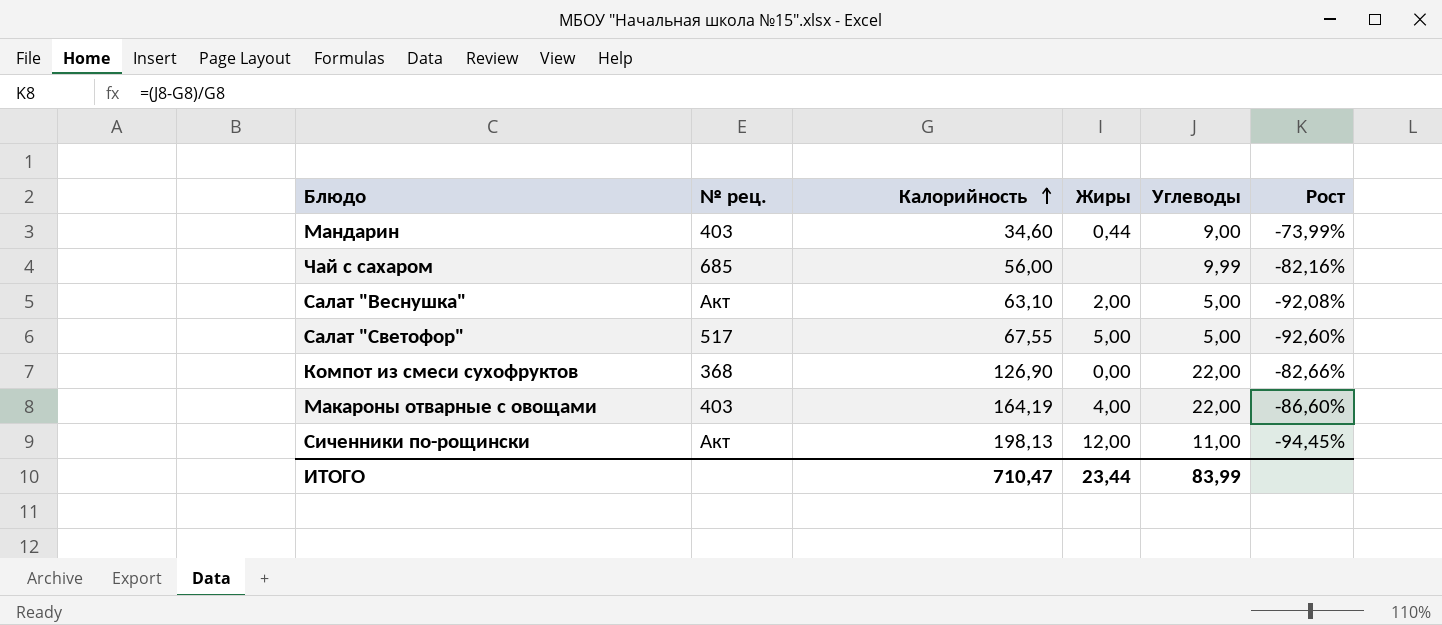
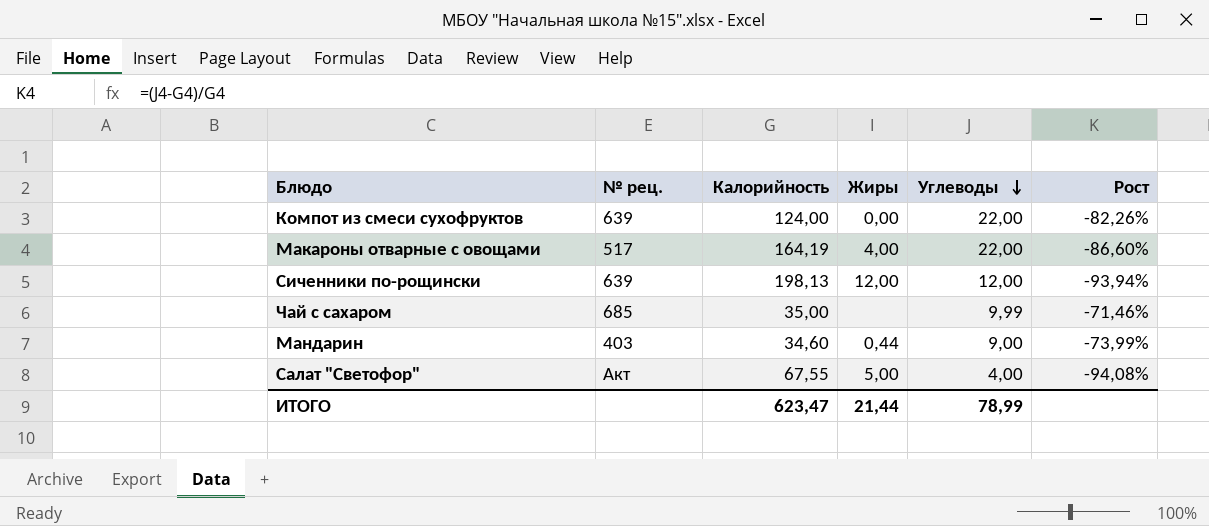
row order: Калорийность ascending -> Углеводы descending
row Салат "Веснушка": Акт | 63,10 | 2,00 | 5,00 | -92,08% -> none
Компот из смеси сухофруктов | № рец.: 368 -> 639
Компот из смеси сухофруктов | Калорийность: 126,90 -> 124,00
Компот из смеси сухофруктов | Рост: -82,66% -> -82,26%
Макароны отварные с овощами | № рец.: 403 -> 517
Сиченники по-рощински | № рец.: Акт -> 639
Сиченники по-рощински | Углеводы: 11,00 -> 12,00
Сиченники по-рощински | Рост: -94,45% -> -93,94%
Чай с сахаром | Калорийность: 56,00 -> 35,00
Чай с сахаром | Рост: -82,16% -> -71,46%
Салат "Светофор" | № рец.: 517 -> Акт
Салат "Светофор" | Углеводы: 5,00 -> 4,00
Салат "Светофор" | Рост: -92,60% -> -94,08%
ИТОГО | Калорийность: 710,47 -> 623,47
ИТОГО | Жиры: 23,44 -> 21,44
ИТОГО | Углеводы: 83,99 -> 78,99

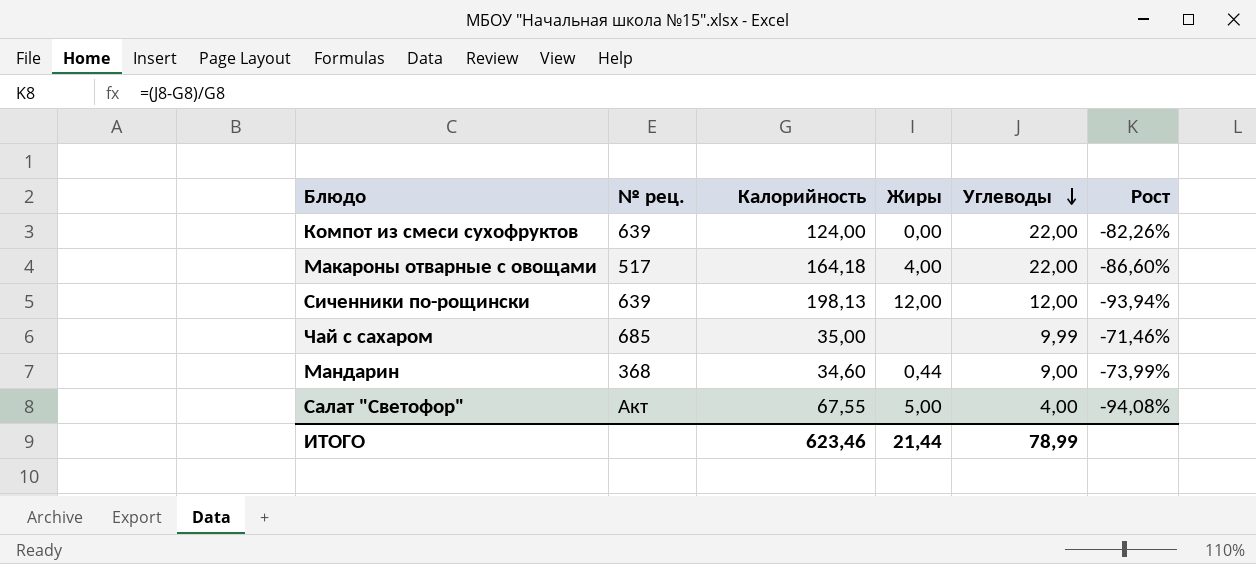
Макароны отварные с овощами | Калорийность: 164,19 -> 164,18
Мандарин | № рец.: 403 -> 368
ИТОГО | Калорийность: 623,47 -> 623,46

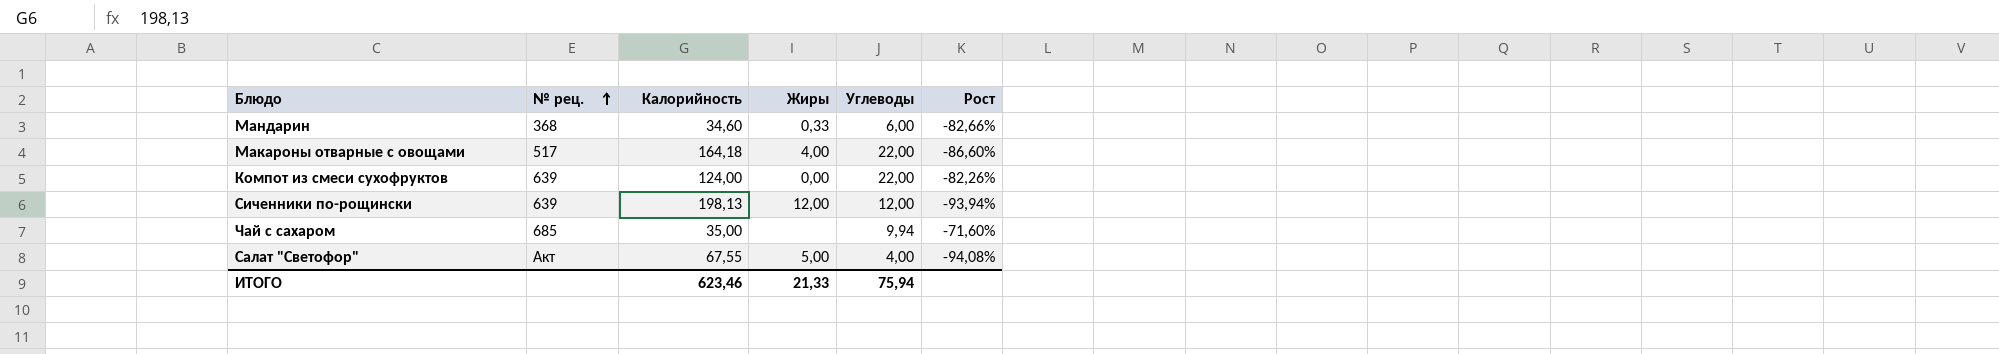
row order: Углеводы descending -> № рец. ascending
Мандарин | Жиры: 0,44 -> 0,33
Мандарин | Углеводы: 9,00 -> 6,00
Мандарин | Рост: -73,99% -> -82,66%
Чай с сахаром | Углеводы: 9,99 -> 9,94
Чай с сахаром | Рост: -71,46% -> -71,60%
ИТОГО | Жиры: 21,44 -> 21,33
ИТОГО | Углеводы: 78,99 -> 75,94

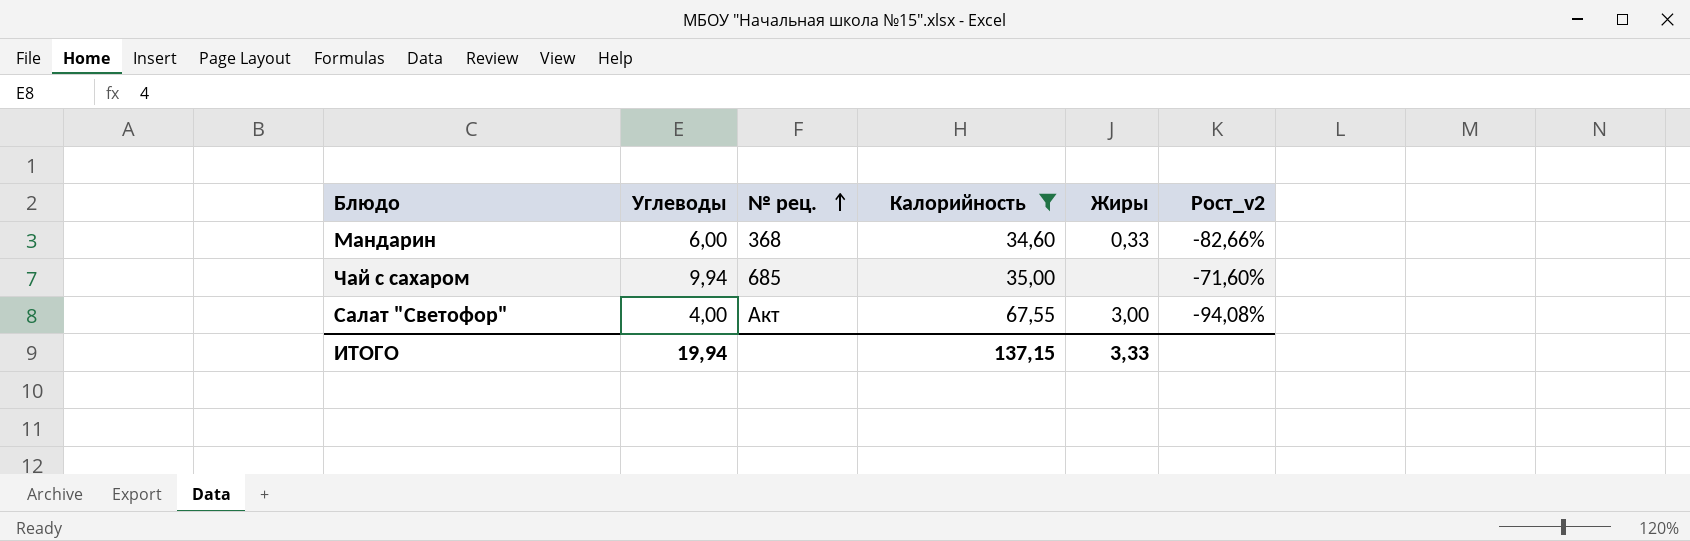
filter: none -> Калорийность <= 67,55
column Углеводы | position: 5 -> 2
column name: Рост -> Рост_v2
Салат "Светофор" | Жиры: 5,00 -> 3,00
ИТОГО | Углеводы: 75,94 -> 19,94
ИТОГО | Калорийность: 623,46 -> 137,15
ИТОГО | Жиры: 21,33 -> 3,33

